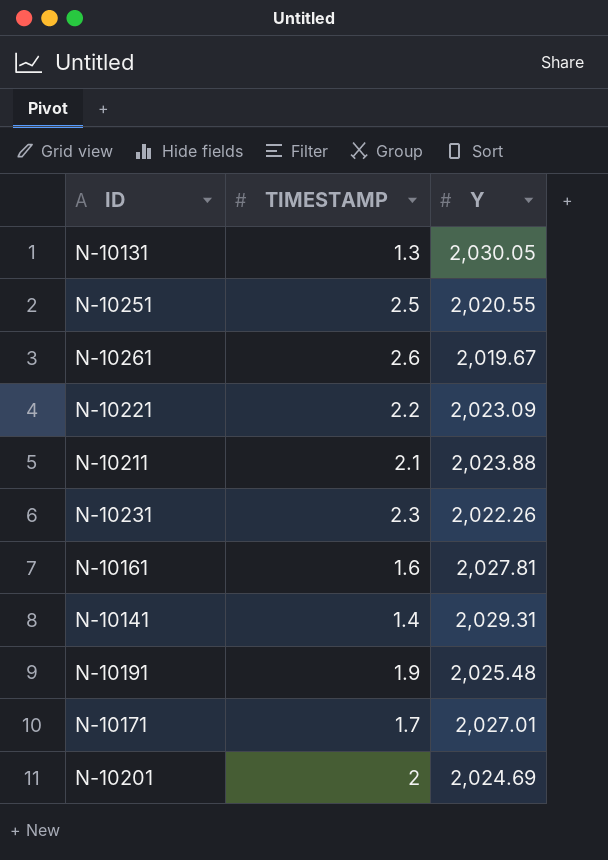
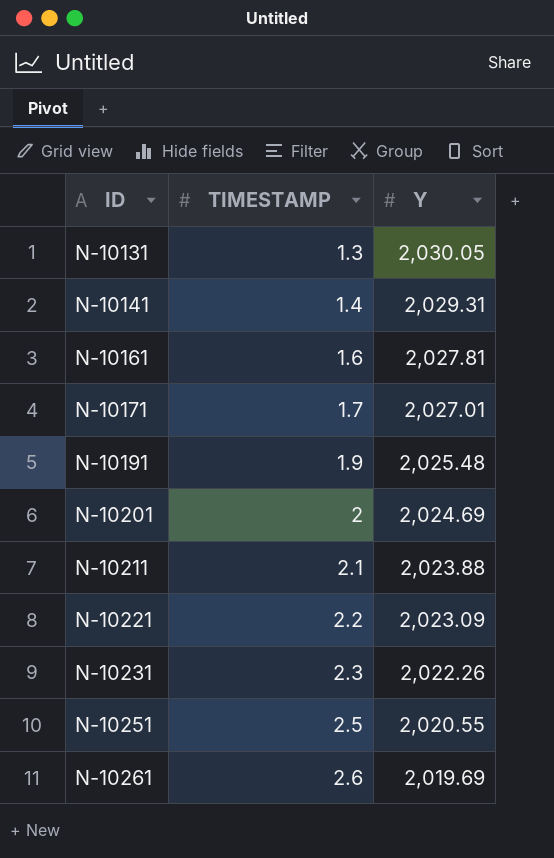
row order: none -> ID ascending
N-10261 | Y: 2,019.67 -> 2,019.69

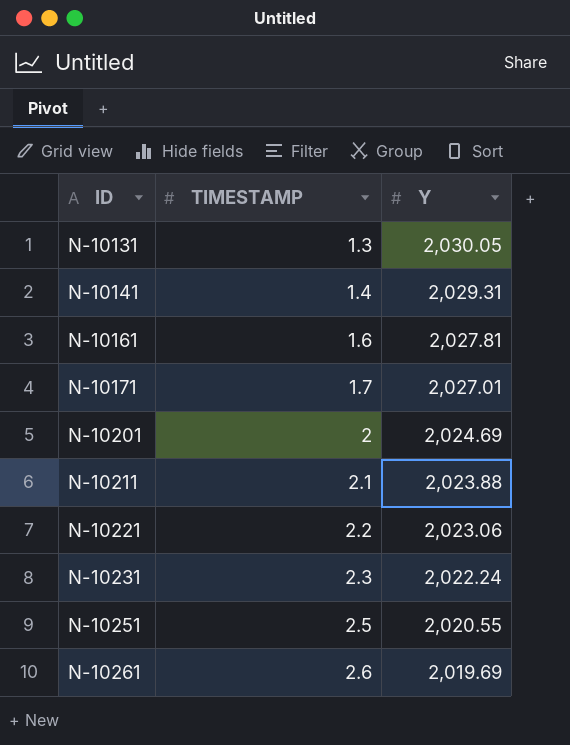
row N-10191: 1.9 | 2,025.48 -> none
N-10221 | Y: 2,023.09 -> 2,023.06
N-10231 | Y: 2,022.26 -> 2,022.24

